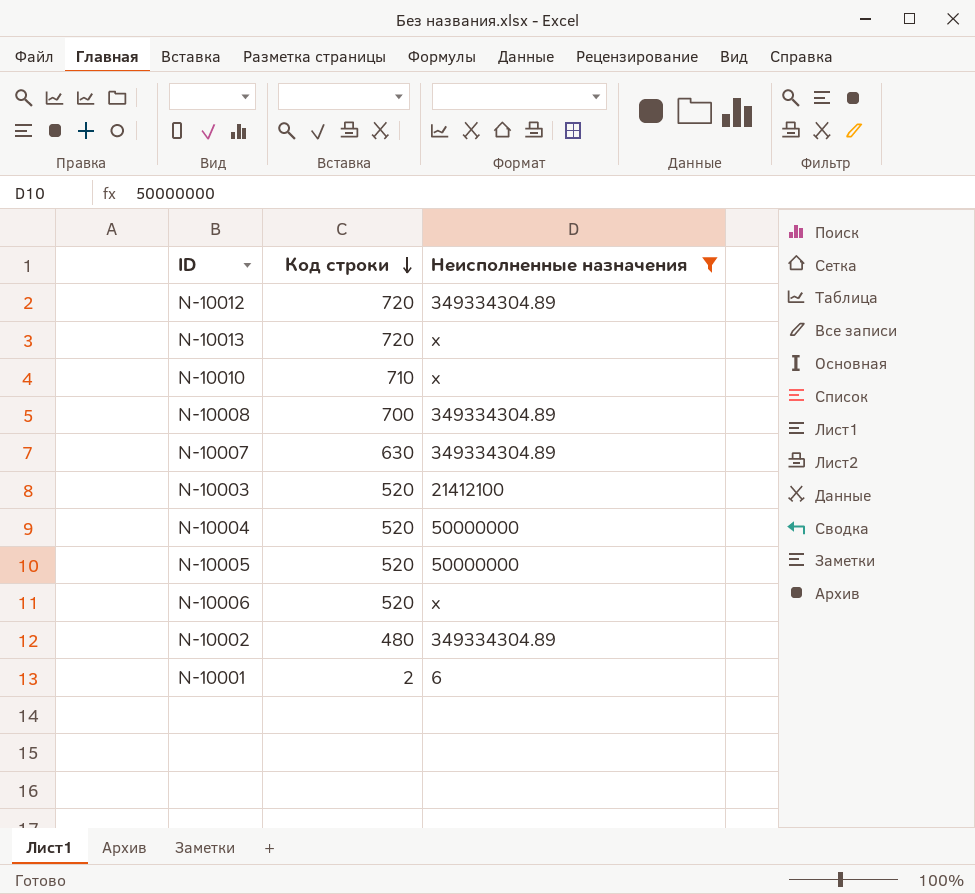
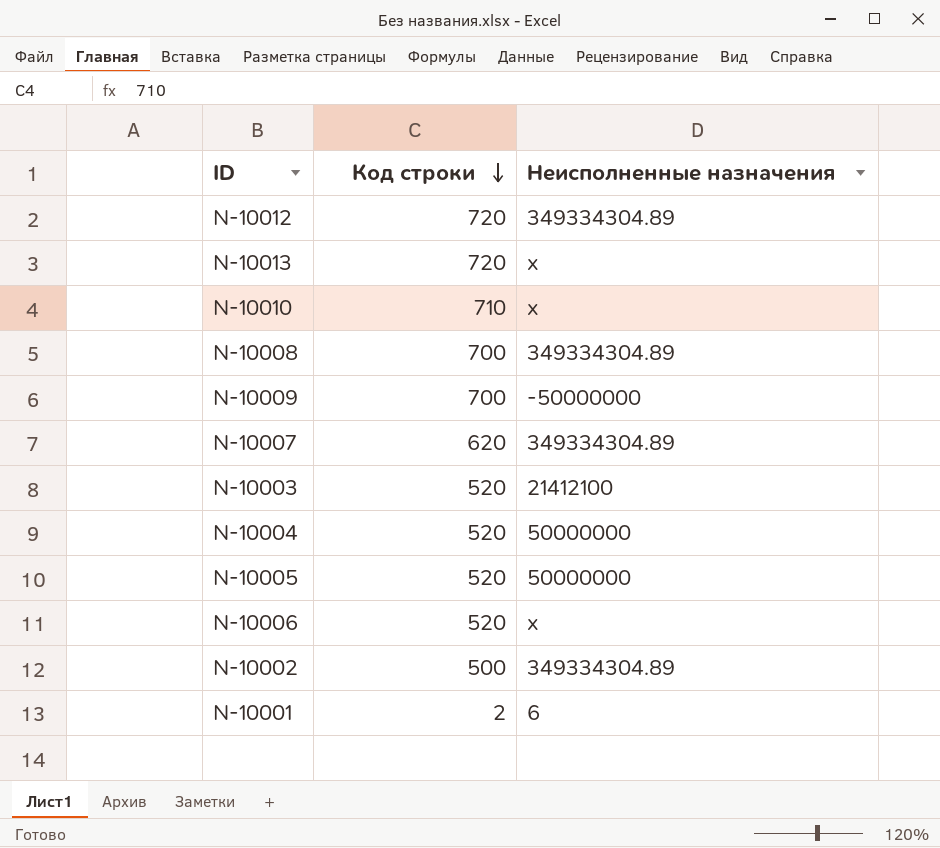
filter: Неисполненные назначения != -50000000 -> none
N-10007 | Код строки: 630 -> 620
N-10002 | Код строки: 480 -> 500

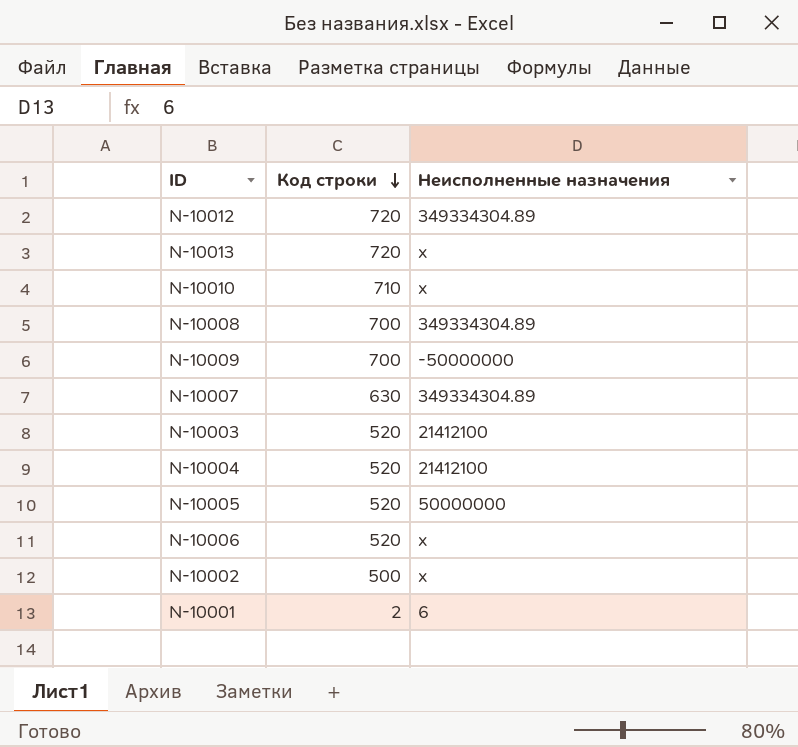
N-10007 | Код строки: 620 -> 630
N-10004 | Неисполненные назначения: 50000000 -> 21412100
N-10002 | Неисполненные назначения: 349334304.89 -> x

